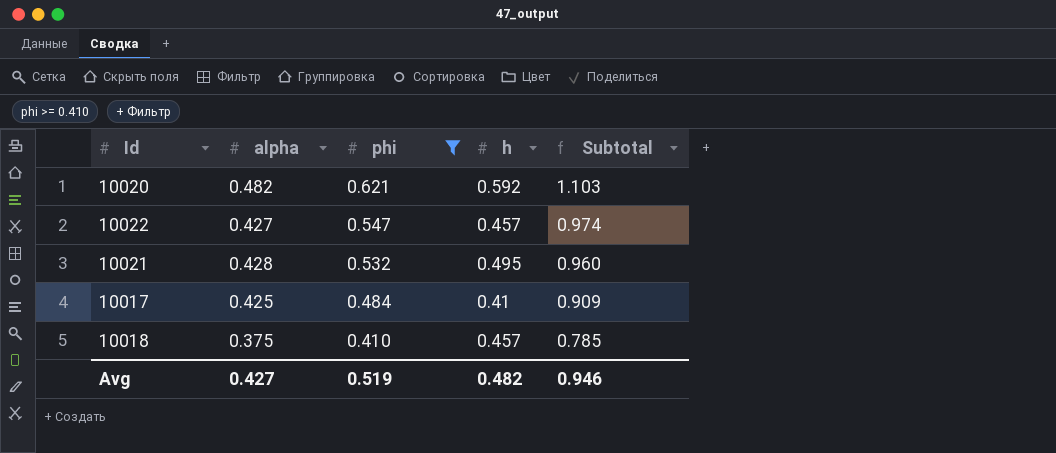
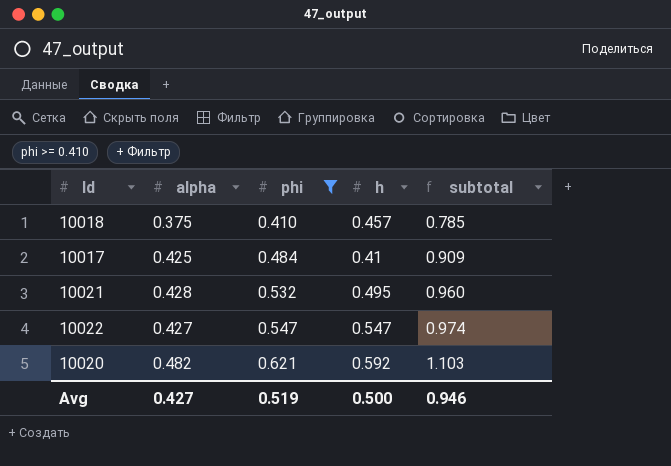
row order: phi descending -> phi ascending
column name: Subtotal -> subtotal
10022 | h: 0.457 -> 0.547
Avg | h: 0.482 -> 0.500

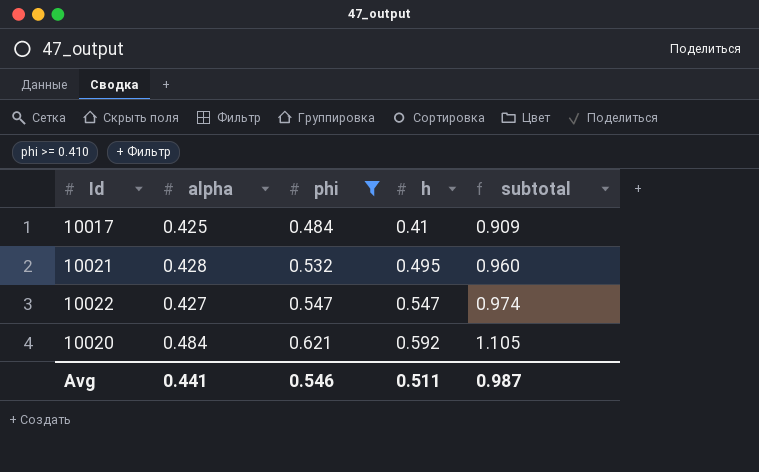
row 10018: 0.375 | 0.410 | 0.457 | 0.785 -> none
10020 | alpha: 0.482 -> 0.484
10020 | subtotal: 1.103 -> 1.105
Avg | alpha: 0.427 -> 0.441
Avg | phi: 0.519 -> 0.546
Avg | h: 0.500 -> 0.511
Avg | subtotal: 0.946 -> 0.987

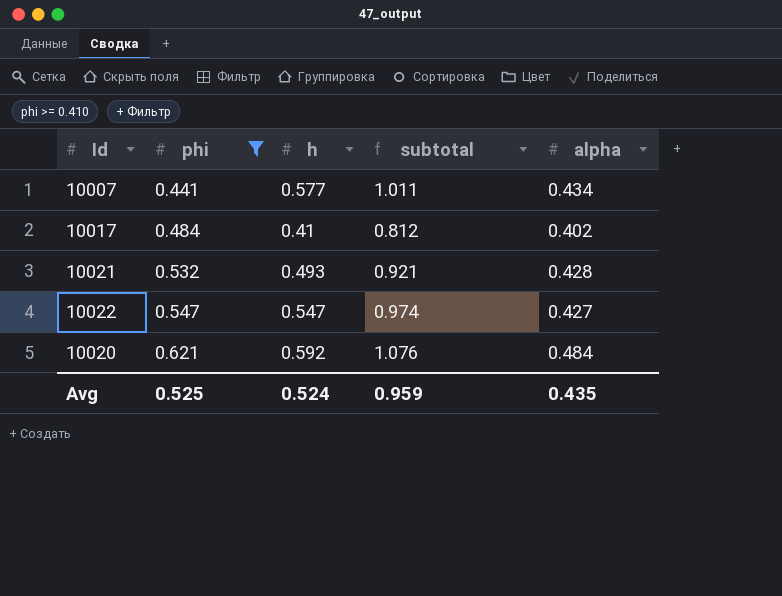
column subtotal | formula: [alpha] + [phi] -> [h] + [alpha]
column alpha | position: 2 -> 5
row 10007: none -> 0.441 | 0.577 | 1.011 | 0.434
10017 | alpha: 0.425 -> 0.402
10021 | h: 0.495 -> 0.493
Avg | phi: 0.546 -> 0.525
Avg | h: 0.511 -> 0.524
Avg | subtotal: 0.987 -> 0.959
Avg | alpha: 0.441 -> 0.435

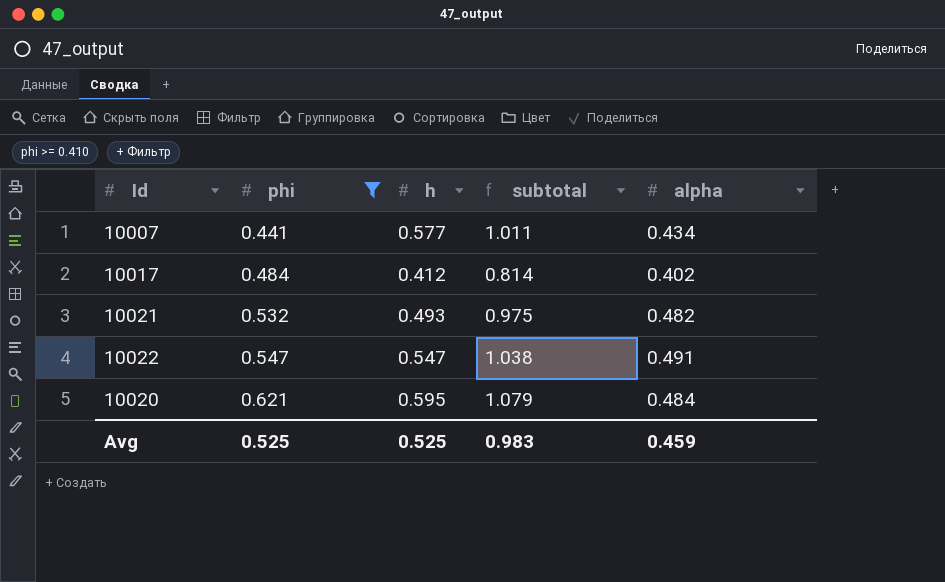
10017 | h: 0.41 -> 0.412
10017 | subtotal: 0.812 -> 0.814
10021 | subtotal: 0.921 -> 0.975
10021 | alpha: 0.428 -> 0.482
10022 | subtotal: 0.974 -> 1.038
10022 | alpha: 0.427 -> 0.491
10020 | h: 0.592 -> 0.595
10020 | subtotal: 1.076 -> 1.079
Avg | h: 0.524 -> 0.525
Avg | subtotal: 0.959 -> 0.983
Avg | alpha: 0.435 -> 0.459

